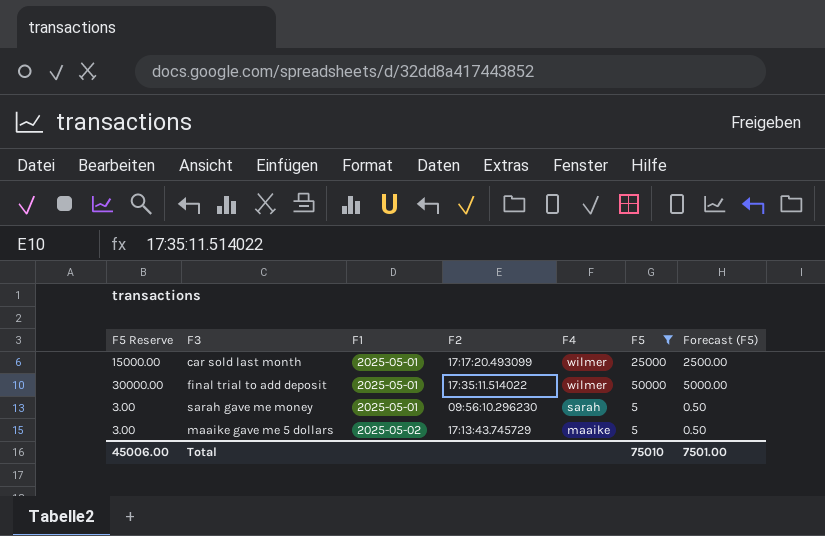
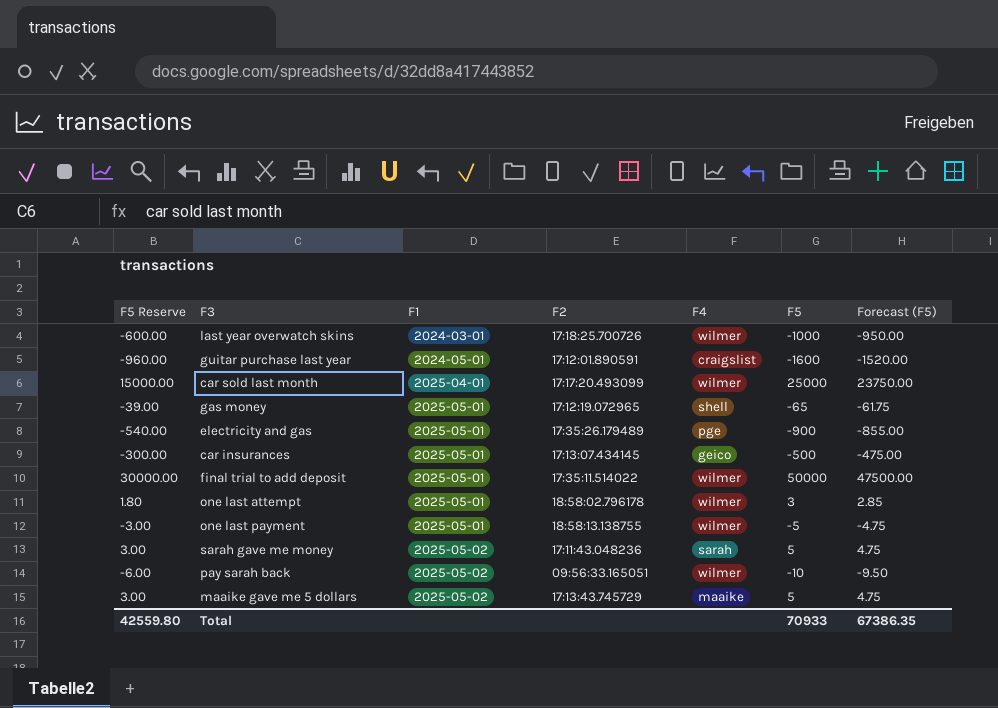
filter: F5 >= 5 -> none
column Forecast (F5) | formula: [F5] * 0.1 -> [F5] * 0.95
car sold last month | F1: 2025-05-01 -> 2025-04-01
sarah gave me money | F1: 2025-05-01 -> 2025-05-02
sarah gave me money | F2: 09:56:10.296230 -> 17:11:43.048236
Total | F5 Reserve: 45006.00 -> 42559.80
Total | F5: 75010 -> 70933
Total | Forecast (F5): 7501.00 -> 67386.35

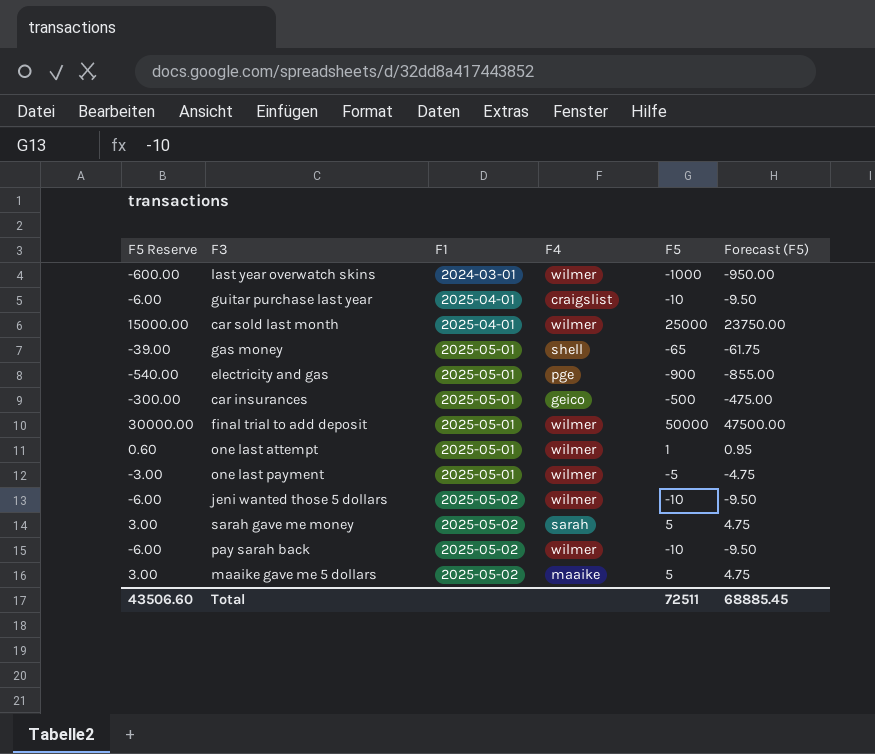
column F2 | position: 4 -> none
guitar purchase last year | F5 Reserve: -960.00 -> -6.00
guitar purchase last year | F1: 2024-05-01 -> 2025-04-01
guitar purchase last year | F5: -1600 -> -10
guitar purchase last year | Forecast (F5): -1520.00 -> -9.50
one last attempt | F5 Reserve: 1.80 -> 0.60
one last attempt | F5: 3 -> 1
one last attempt | Forecast (F5): 2.85 -> 0.95
row jeni wanted those 5 dollars: none -> -6.00 | 2025-05-02 | wilmer | -10 | -9.50
Total | F5 Reserve: 42559.80 -> 43506.60
Total | F5: 70933 -> 72511
Total | Forecast (F5): 67386.35 -> 68885.45

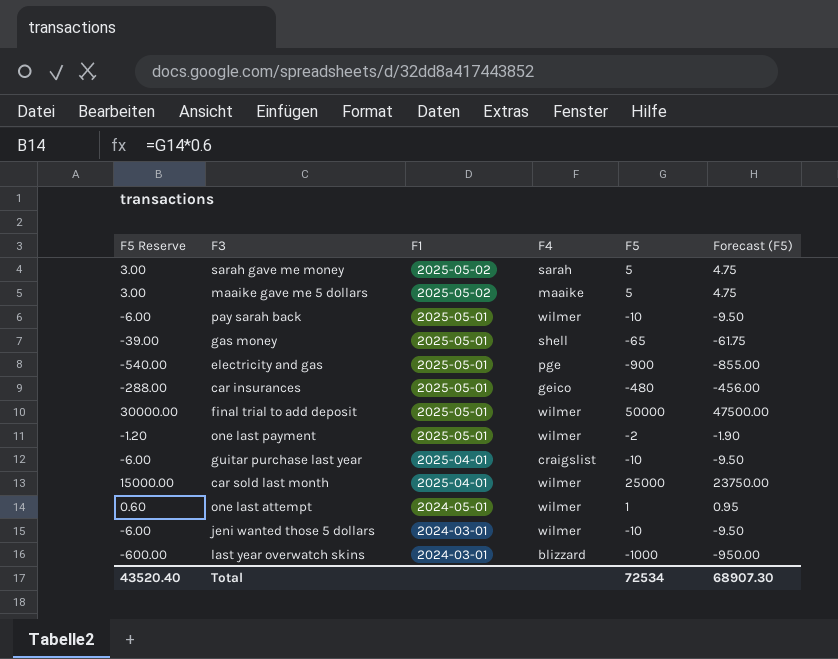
row order: F1 ascending -> F1 descending
pay sarah back | F1: 2025-05-02 -> 2025-05-01
car insurances | F5 Reserve: -300.00 -> -288.00
car insurances | F5: -500 -> -480
car insurances | Forecast (F5): -475.00 -> -456.00
one last payment | F5 Reserve: -3.00 -> -1.20
one last payment | F5: -5 -> -2
one last payment | Forecast (F5): -4.75 -> -1.90
one last attempt | F1: 2025-05-01 -> 2024-05-01
jeni wanted those 5 dollars | F1: 2025-05-02 -> 2024-03-01
last year overwatch skins | F4: wilmer -> blizzard
Total | F5 Reserve: 43506.60 -> 43520.40
Total | F5: 72511 -> 72534
Total | Forecast (F5): 68885.45 -> 68907.30

